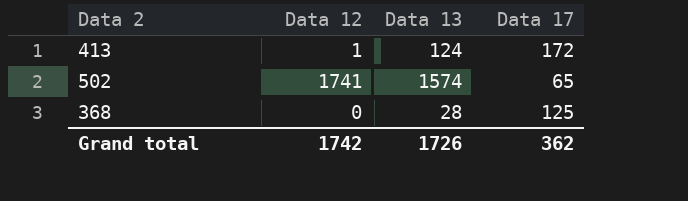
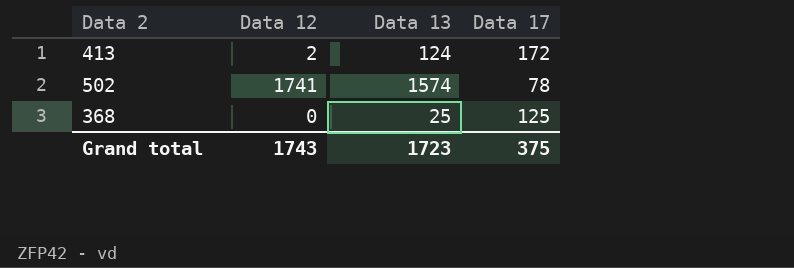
413 | Data 12: 1 -> 2
502 | Data 17: 65 -> 78
368 | Data 13: 28 -> 25
Grand total | Data 12: 1742 -> 1743
Grand total | Data 13: 1726 -> 1723
Grand total | Data 17: 362 -> 375

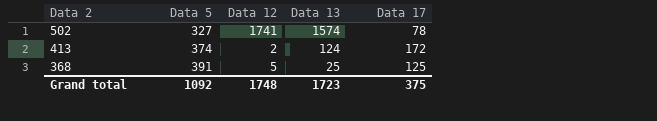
row order: none -> Data 2 descending
column Data 5 | position: none -> 2
368 | Data 12: 0 -> 5
Grand total | Data 12: 1743 -> 1748

